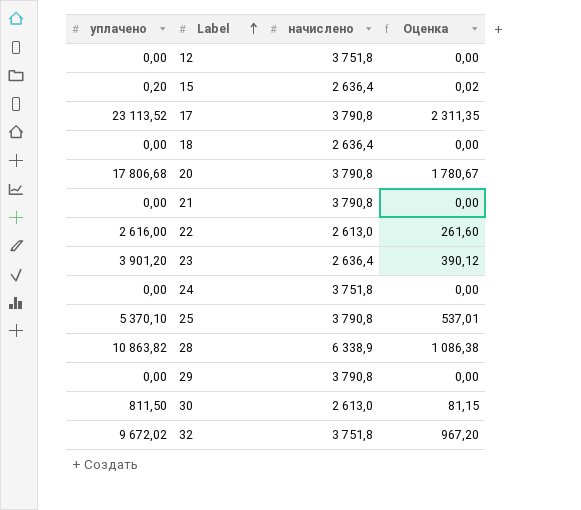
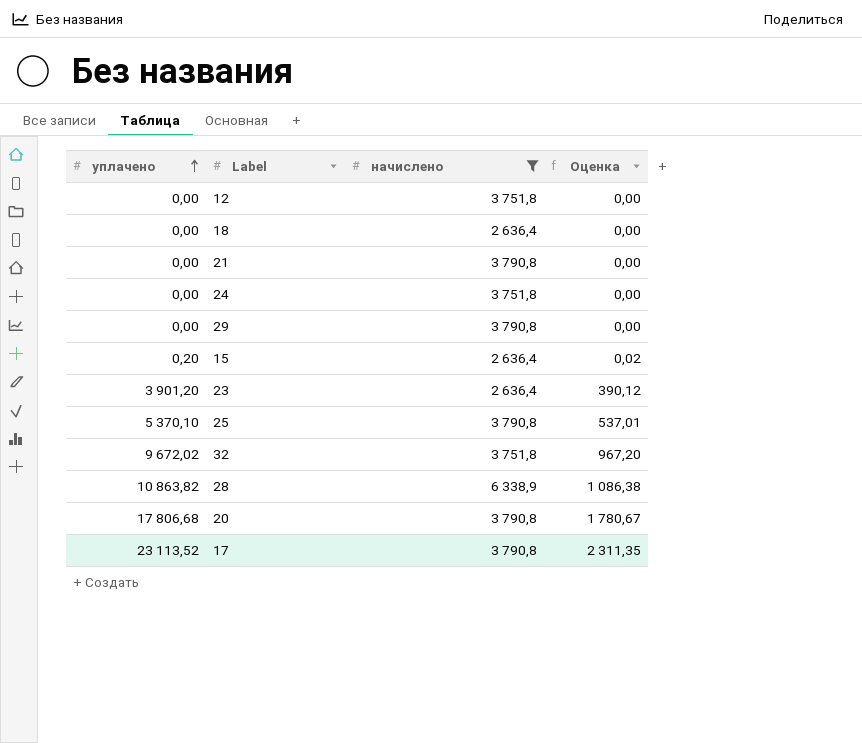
filter: none -> начислено != 2 613,0
row order: Label ascending -> уплачено ascending

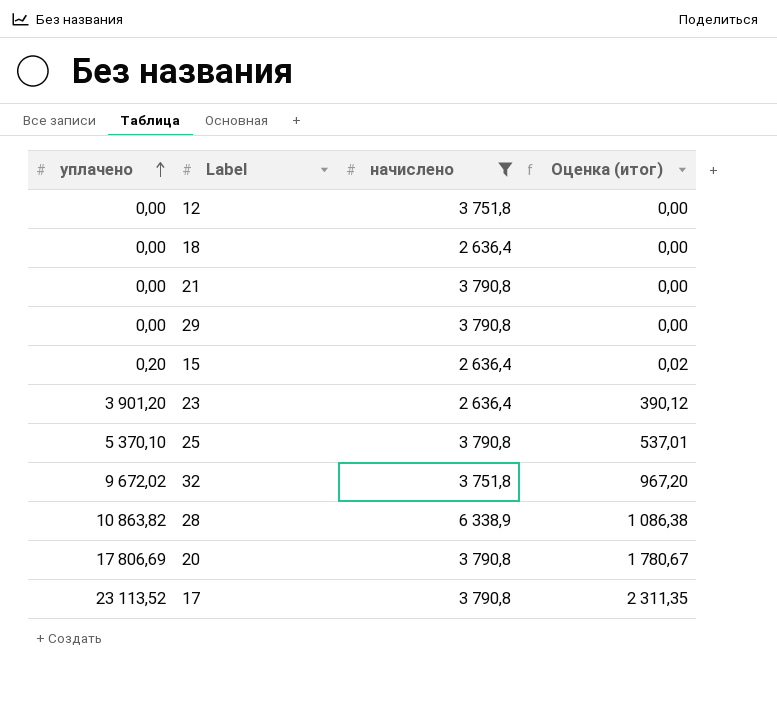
column name: Оценка -> Оценка (итог)
row 24: 0,00 | 3 751,8 | 0,00 -> none
20 | уплачено: 17 806,68 -> 17 806,69

